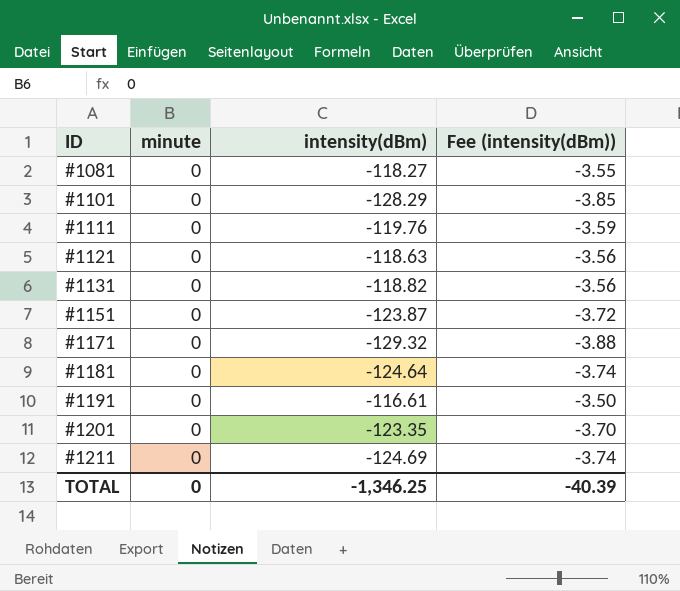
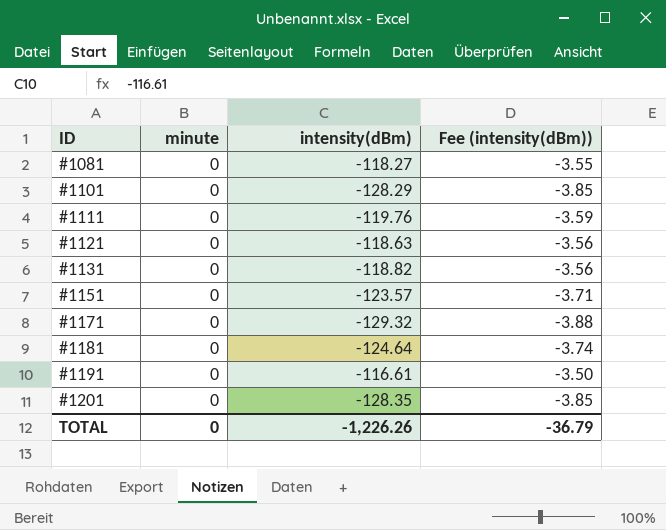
row #1211: 0 | -124.69 | -3.74 -> none
#1151 | intensity(dBm): -123.87 -> -123.57
#1151 | Fee (intensity(dBm)): -3.72 -> -3.71
#1201 | intensity(dBm): -123.35 -> -128.35
#1201 | Fee (intensity(dBm)): -3.70 -> -3.85
TOTAL | intensity(dBm): -1,346.25 -> -1,226.26
TOTAL | Fee (intensity(dBm)): -40.39 -> -36.79

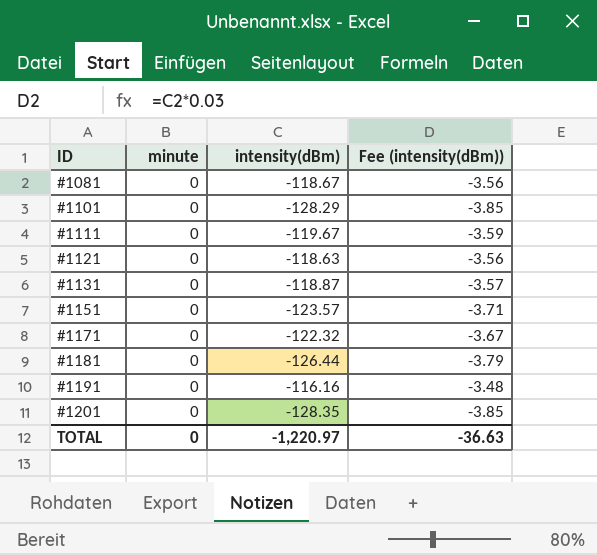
#1081 | intensity(dBm): -118.27 -> -118.67
#1081 | Fee (intensity(dBm)): -3.55 -> -3.56
#1111 | intensity(dBm): -119.76 -> -119.67
#1131 | intensity(dBm): -118.82 -> -118.87
#1131 | Fee (intensity(dBm)): -3.56 -> -3.57
#1171 | intensity(dBm): -129.32 -> -122.32
#1171 | Fee (intensity(dBm)): -3.88 -> -3.67
#1181 | intensity(dBm): -124.64 -> -126.44
#1181 | Fee (intensity(dBm)): -3.74 -> -3.79
#1191 | intensity(dBm): -116.61 -> -116.16
#1191 | Fee (intensity(dBm)): -3.50 -> -3.48
TOTAL | intensity(dBm): -1,226.26 -> -1,220.97
TOTAL | Fee (intensity(dBm)): -36.79 -> -36.63

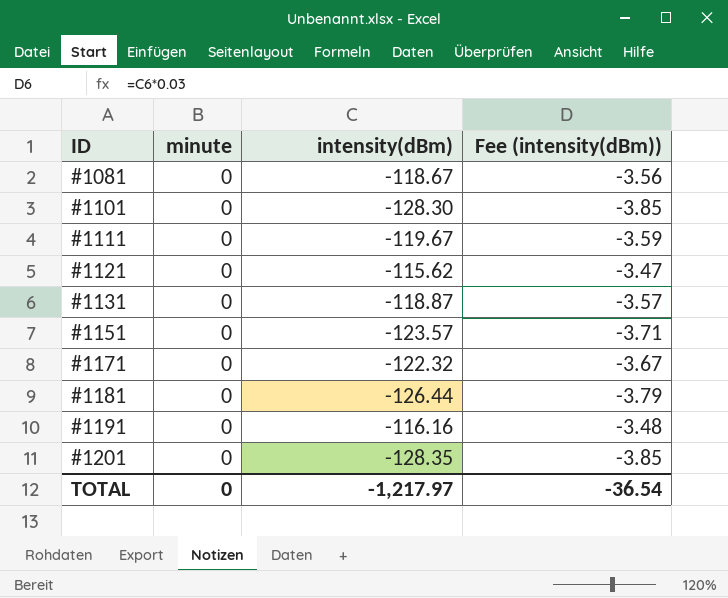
#1101 | intensity(dBm): -128.29 -> -128.30
#1121 | intensity(dBm): -118.63 -> -115.62
#1121 | Fee (intensity(dBm)): -3.56 -> -3.47
TOTAL | intensity(dBm): -1,220.97 -> -1,217.97
TOTAL | Fee (intensity(dBm)): -36.63 -> -36.54

